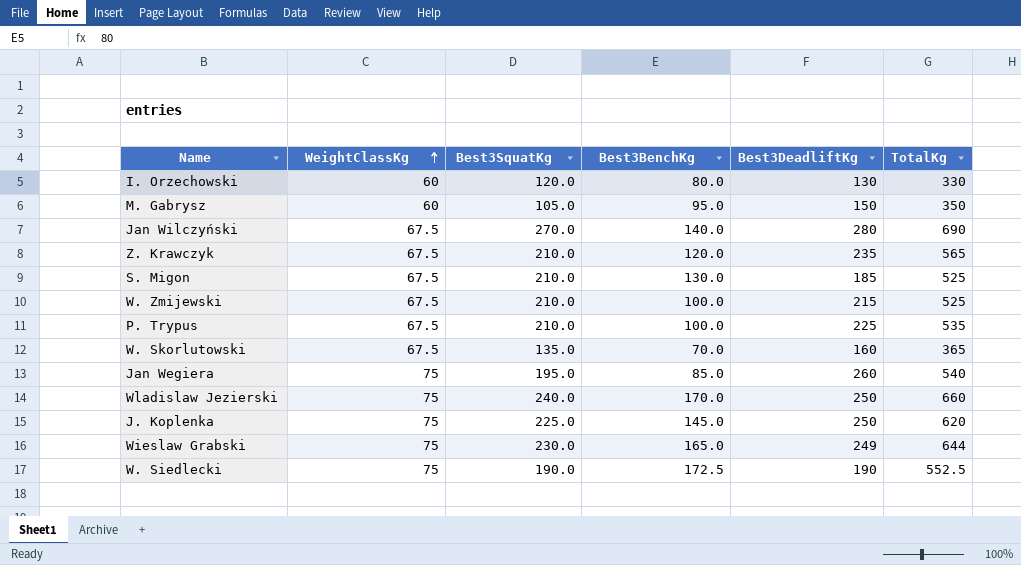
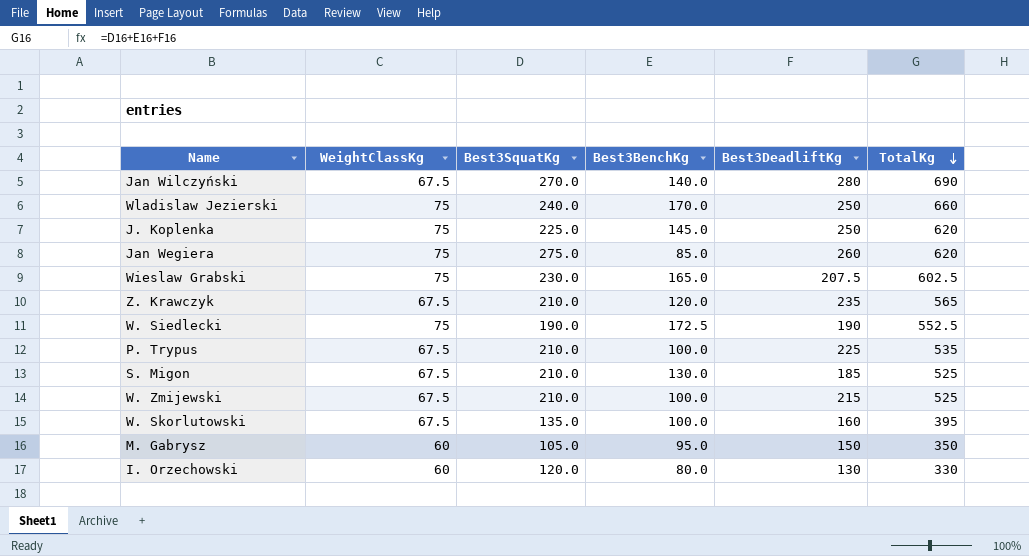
row order: WeightClassKg ascending -> TotalKg descending
Jan Wegiera | Best3SquatKg: 195.0 -> 275.0
Jan Wegiera | TotalKg: 540 -> 620
Wieslaw Grabski | Best3DeadliftKg: 249 -> 207.5
Wieslaw Grabski | TotalKg: 644 -> 602.5
W. Skorlutowski | Best3BenchKg: 70.0 -> 100.0
W. Skorlutowski | TotalKg: 365 -> 395

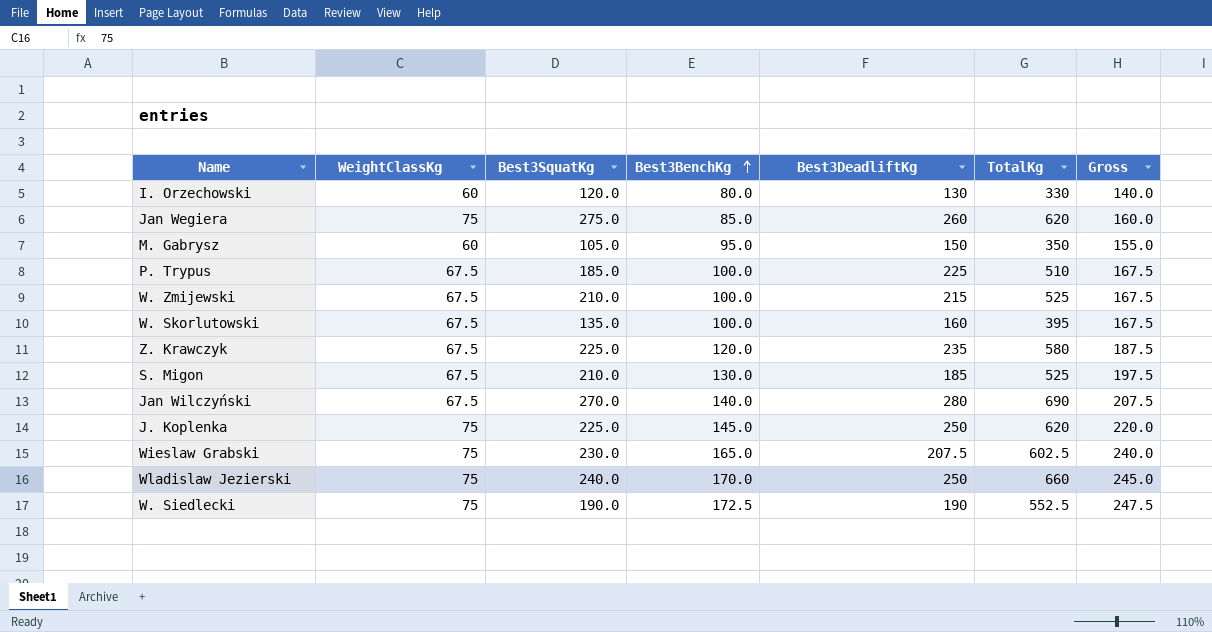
row order: TotalKg descending -> Best3BenchKg ascending
column Gross | formula: none -> [WeightClassKg] + [Best3BenchKg]
P. Trypus | Best3SquatKg: 210.0 -> 185.0
P. Trypus | TotalKg: 535 -> 510
Z. Krawczyk | Best3SquatKg: 210.0 -> 225.0
Z. Krawczyk | TotalKg: 565 -> 580

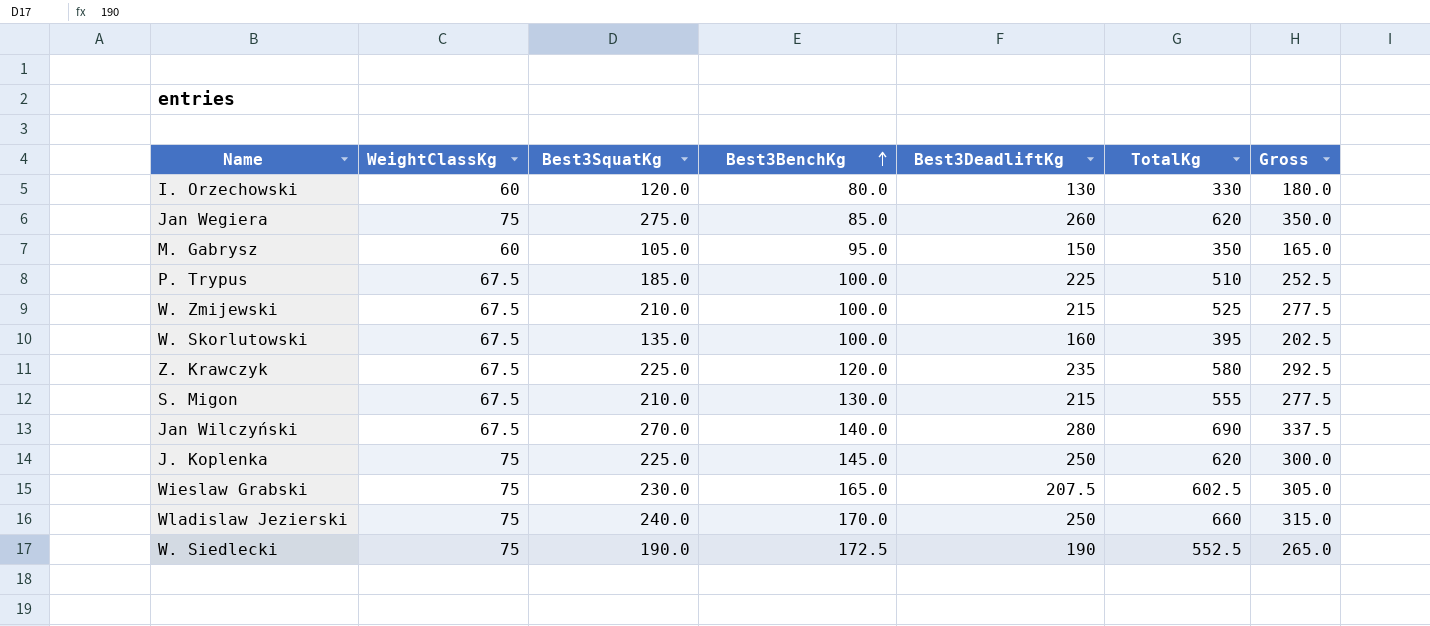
column Gross | formula: [WeightClassKg] + [Best3BenchKg] -> [WeightClassKg] + [Best3SquatKg]
S. Migon | Best3DeadliftKg: 185 -> 215
S. Migon | TotalKg: 525 -> 555

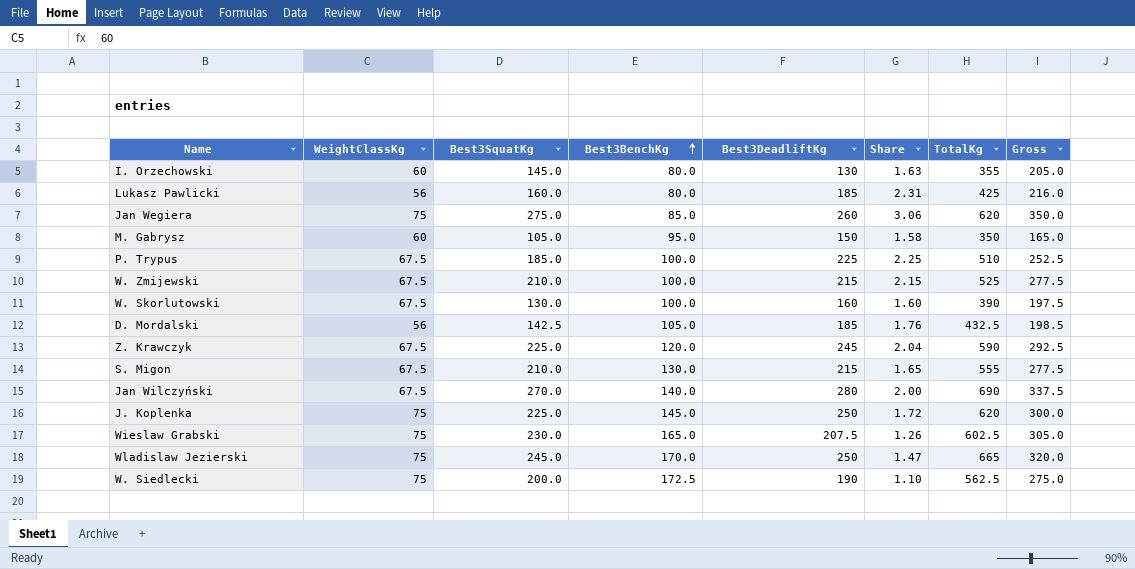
column Share | formula: none -> [Best3DeadliftKg] / [Best3BenchKg]
I. Orzechowski | Best3SquatKg: 120.0 -> 145.0
I. Orzechowski | TotalKg: 330 -> 355
I. Orzechowski | Gross: 180.0 -> 205.0
row Lukasz Pawlicki: none -> 56 | 160.0 | 80.0 | 185 | 2.31 | 425 | 216.0
W. Skorlutowski | Best3SquatKg: 135.0 -> 130.0
W. Skorlutowski | TotalKg: 395 -> 390
W. Skorlutowski | Gross: 202.5 -> 197.5
row D. Mordalski: none -> 56 | 142.5 | 105.0 | 185 | 1.76 | 432.5 | 198.5
Z. Krawczyk | Best3DeadliftKg: 235 -> 245
Z. Krawczyk | TotalKg: 580 -> 590
Wladislaw Jezierski | Best3SquatKg: 240.0 -> 245.0
Wladislaw Jezierski | TotalKg: 660 -> 665
Wladislaw Jezierski | Gross: 315.0 -> 320.0
W. Siedlecki | Best3SquatKg: 190.0 -> 200.0
W. Siedlecki | TotalKg: 552.5 -> 562.5
W. Siedlecki | Gross: 265.0 -> 275.0

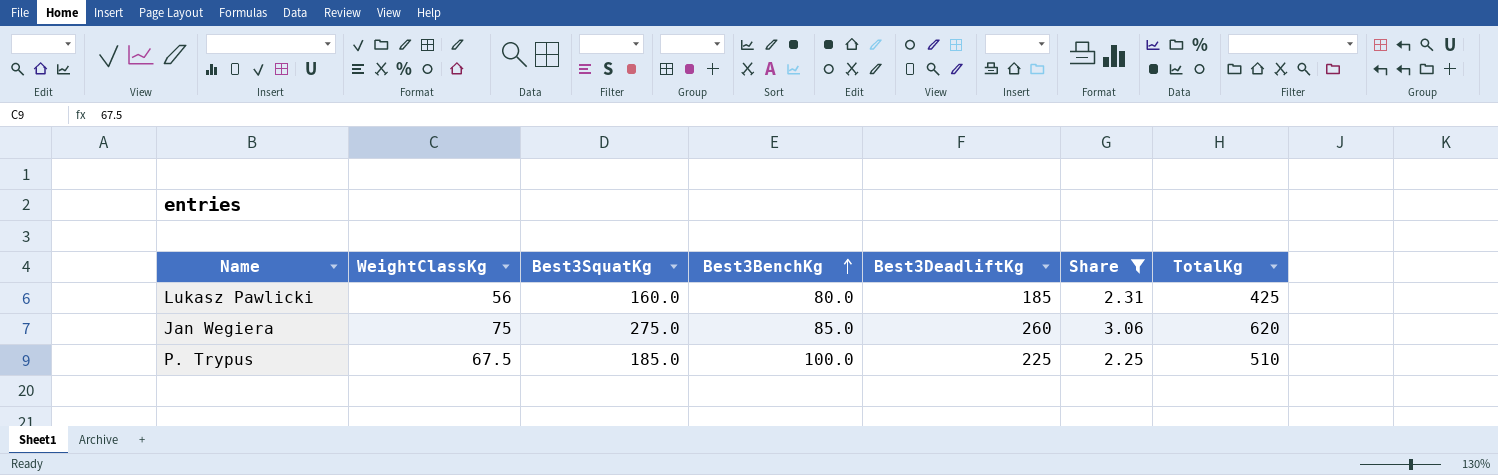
filter: none -> Share >= 2.25
column Gross | formula: [WeightClassKg] + [Best3SquatKg] -> none

